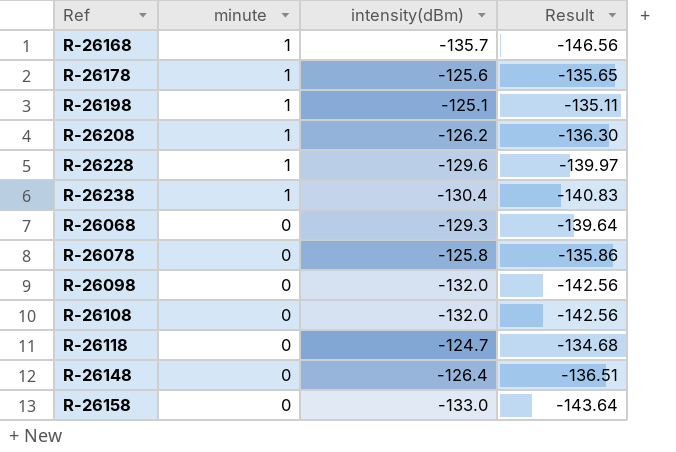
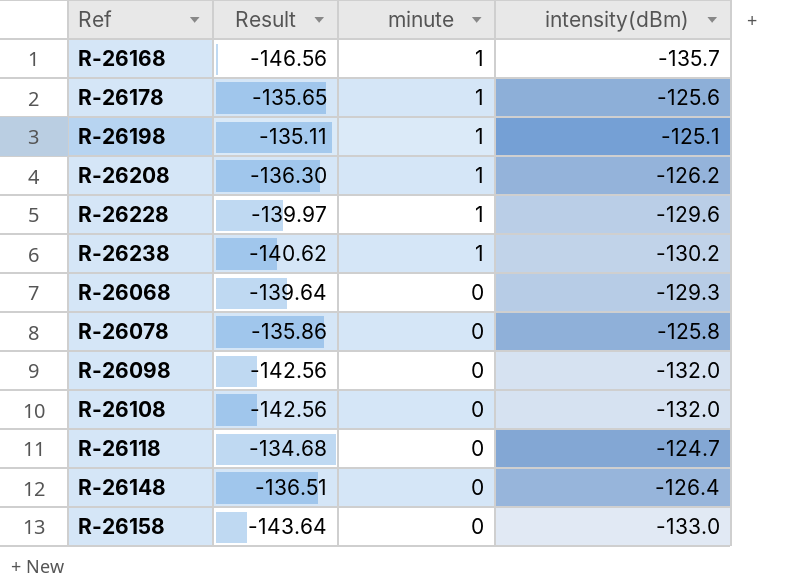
column Result | position: 4 -> 2
R-26238 | Result: -140.83 -> -140.62
R-26238 | intensity(dBm): -130.4 -> -130.2

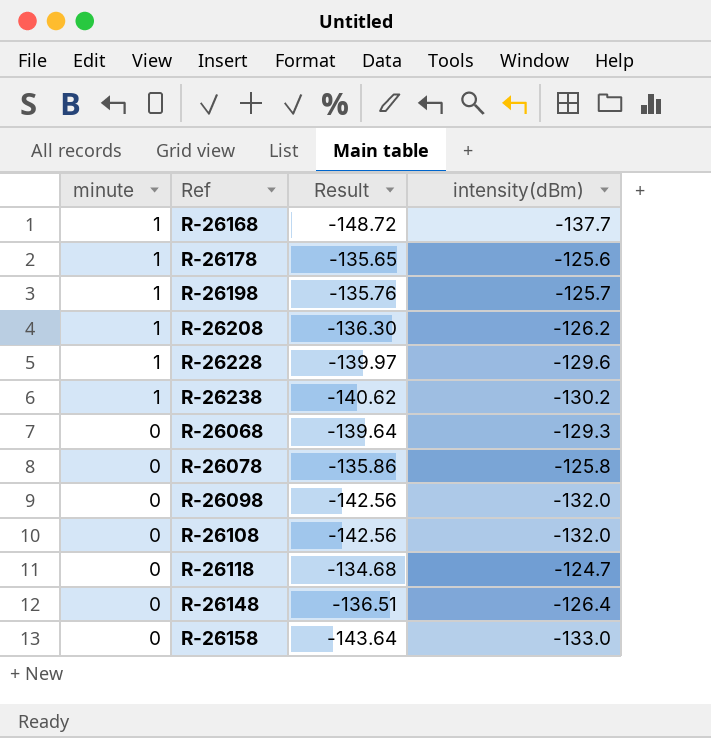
column minute | position: 3 -> 1
R-26168 | Result: -146.56 -> -148.72
R-26168 | intensity(dBm): -135.7 -> -137.7
R-26198 | Result: -135.11 -> -135.76
R-26198 | intensity(dBm): -125.1 -> -125.7

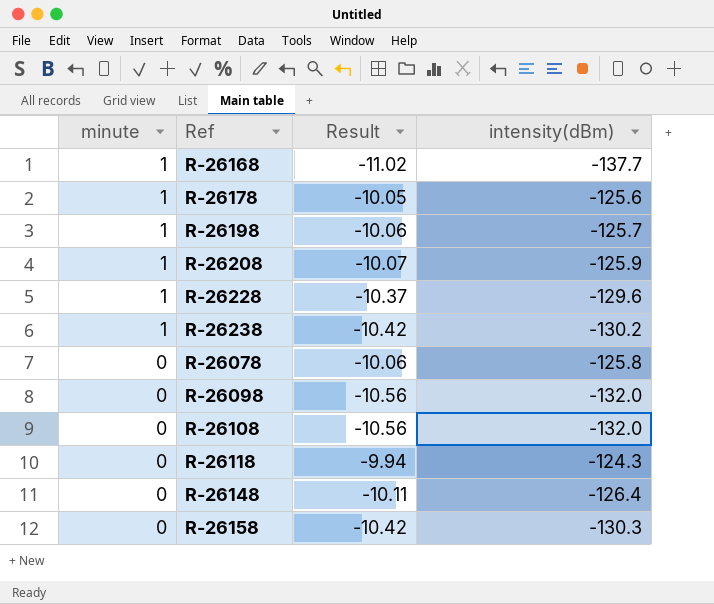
column Result | formula: [intensity(dBm)] * 1.08 -> [intensity(dBm)] * 0.08
row R-26068: 0 | -139.64 | -129.3 -> none
R-26208 | intensity(dBm): -126.2 -> -125.9
R-26118 | intensity(dBm): -124.7 -> -124.3
R-26158 | intensity(dBm): -133.0 -> -130.3

